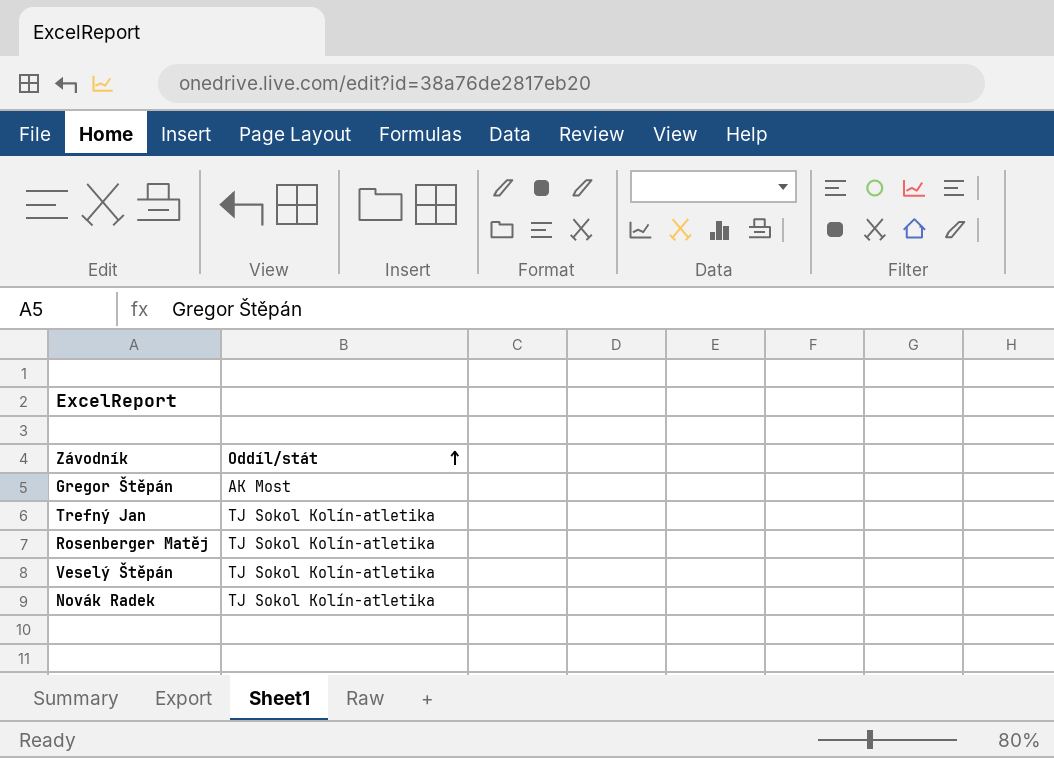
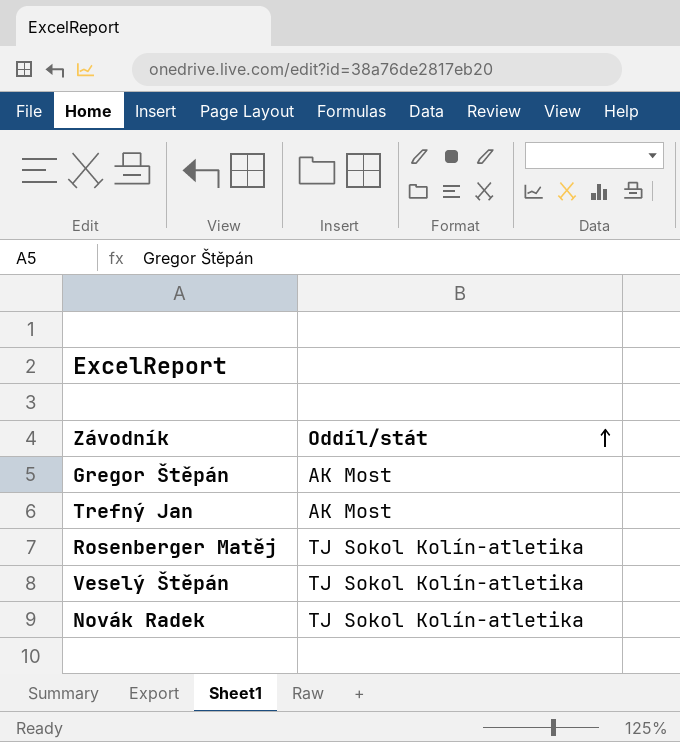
Trefný Jan | Oddíl/stát: TJ Sokol Kolín-atletika -> AK Most

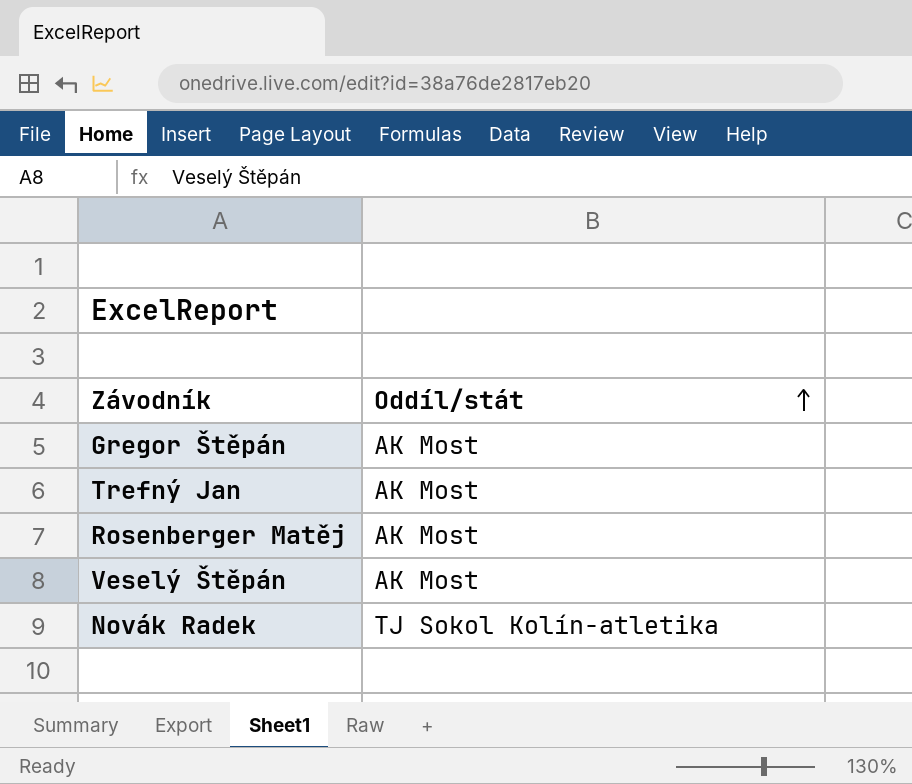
Rosenberger Matěj | Oddíl/stát: TJ Sokol Kolín-atletika -> AK Most
Veselý Štěpán | Oddíl/stát: TJ Sokol Kolín-atletika -> AK Most

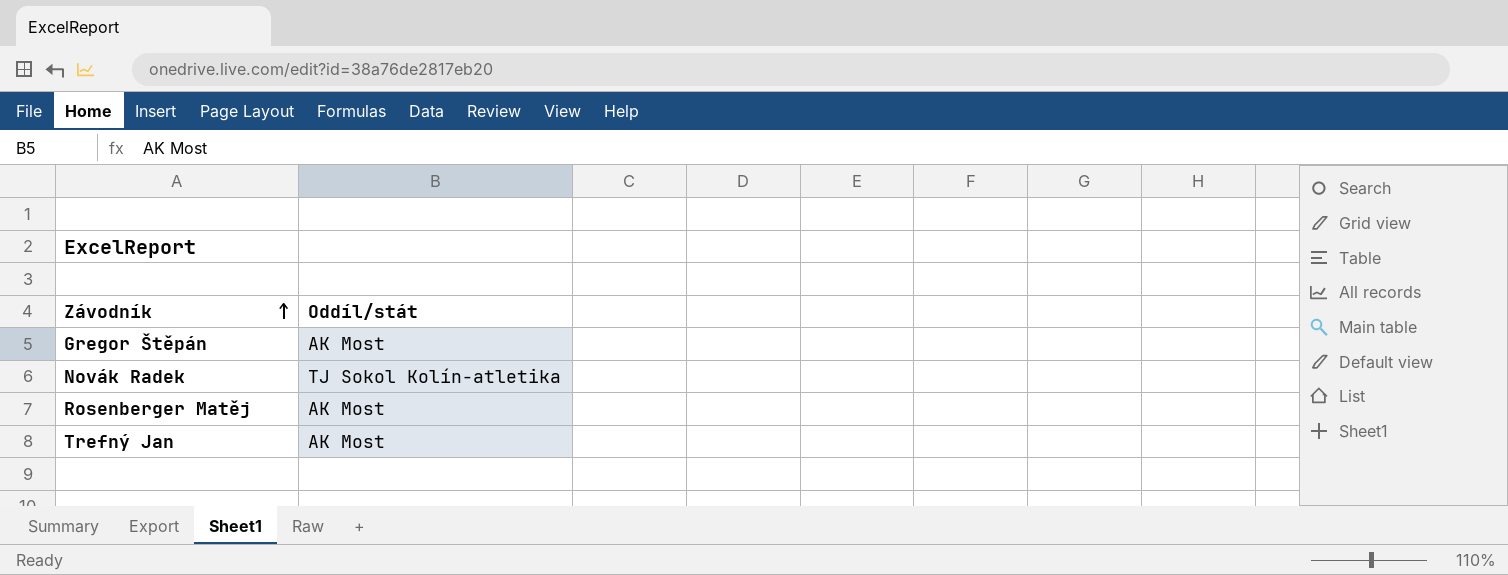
row order: Oddíl/stát ascending -> Závodník ascending
row Veselý Štěpán: AK Most -> none

